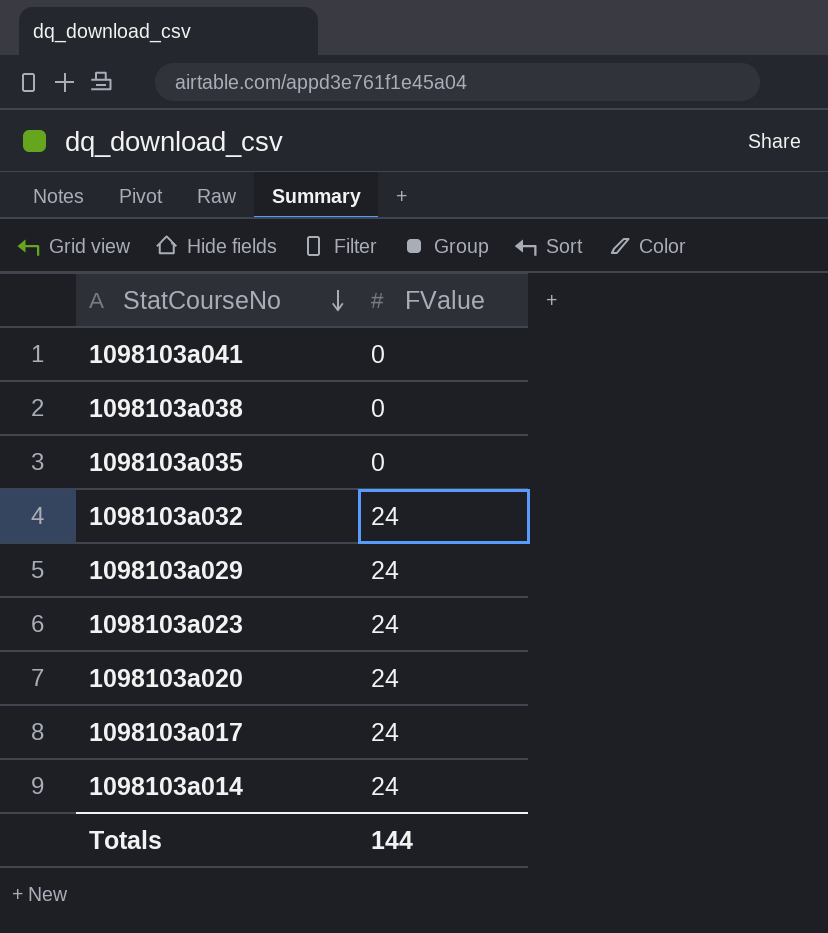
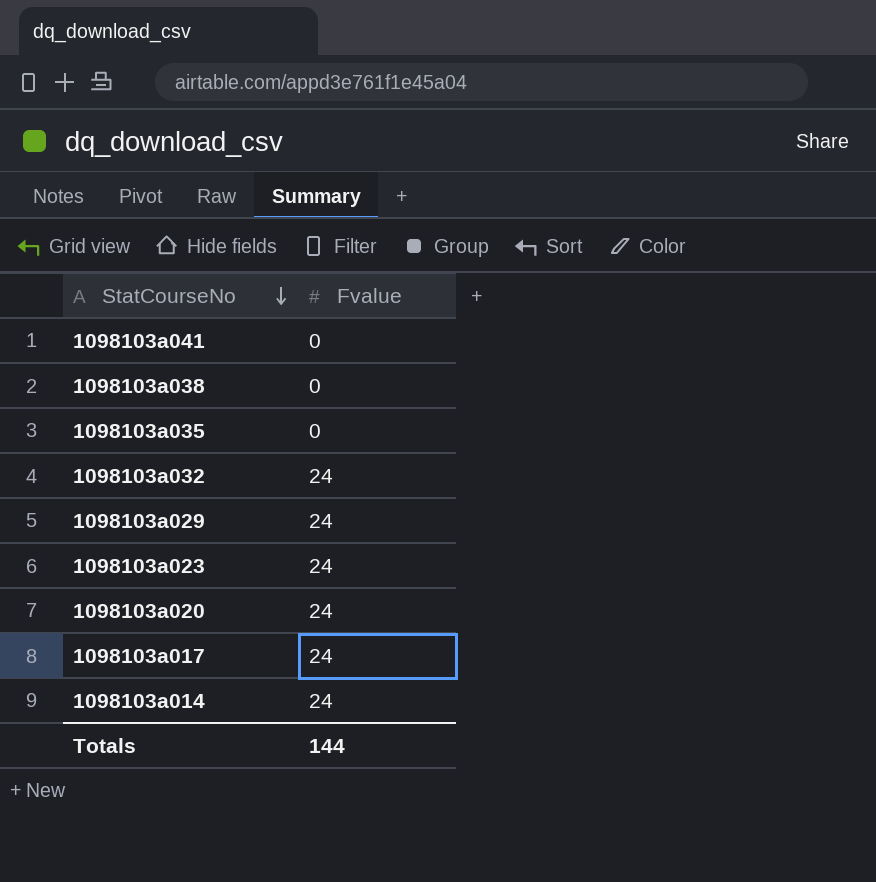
column name: FValue -> Fvalue

